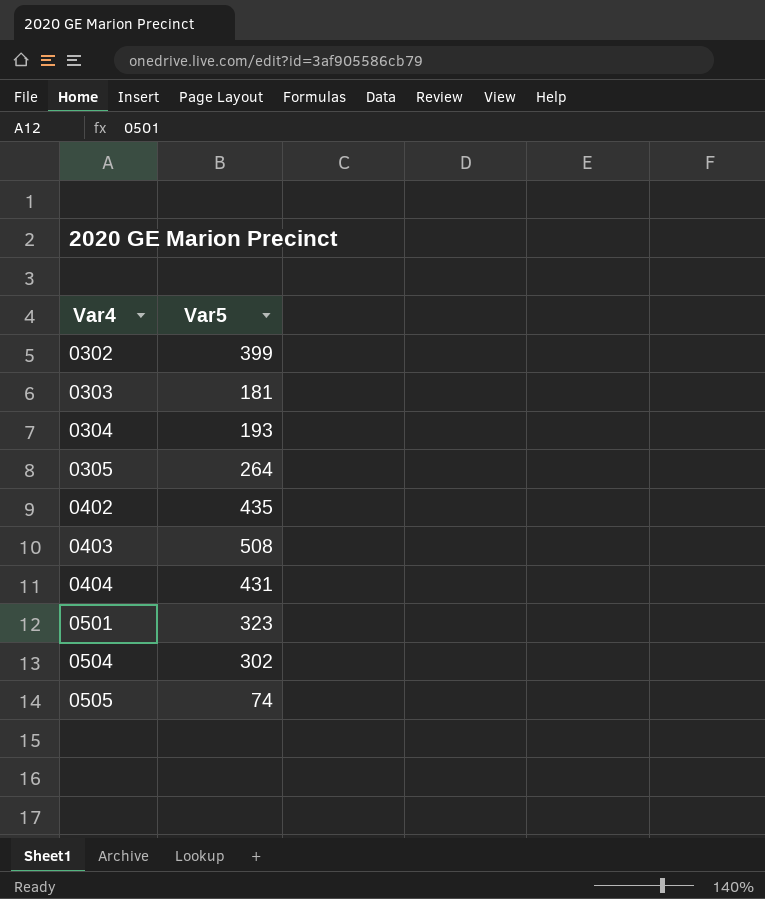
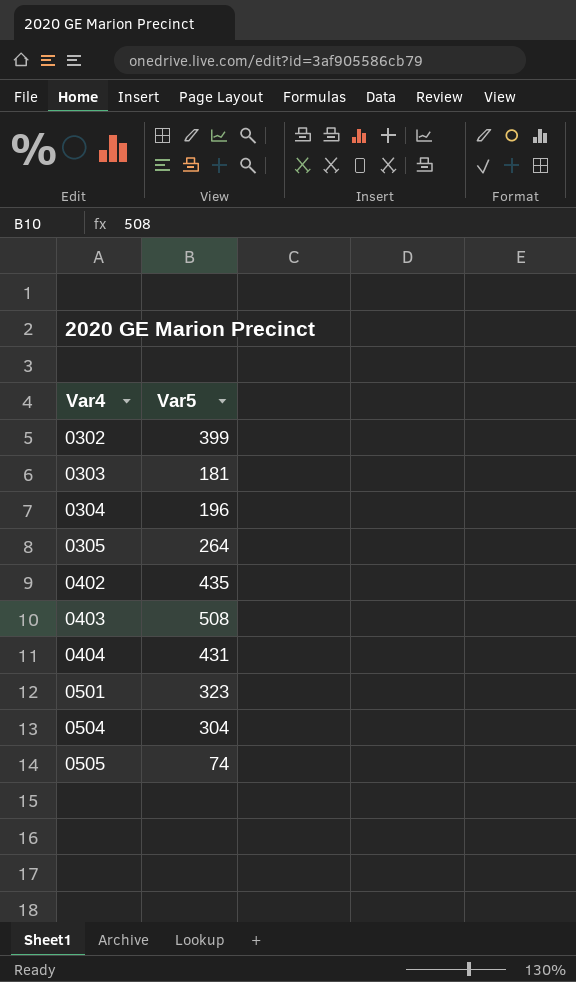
0304 | Var5: 193 -> 196
0504 | Var5: 302 -> 304

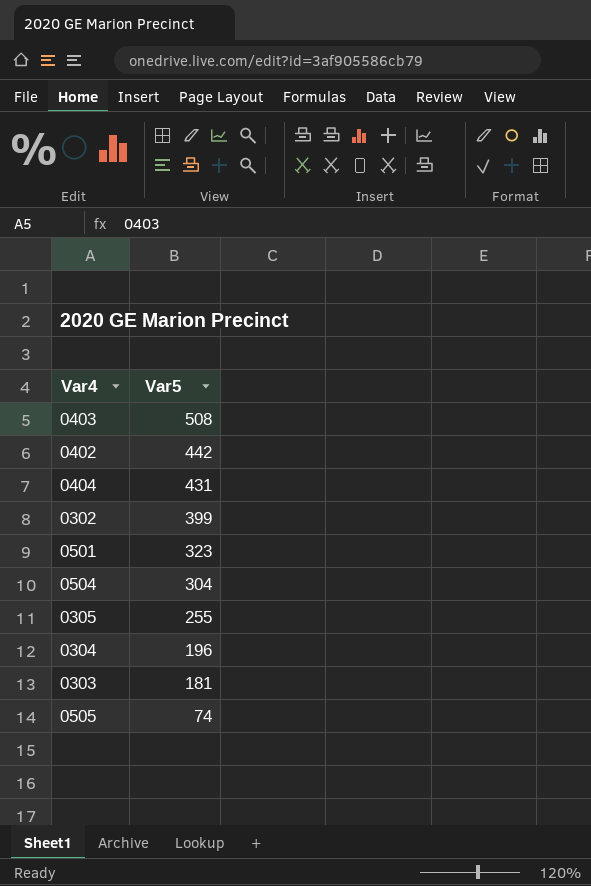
row order: Var4 ascending -> Var5 descending
0402 | Var5: 435 -> 442
0305 | Var5: 264 -> 255

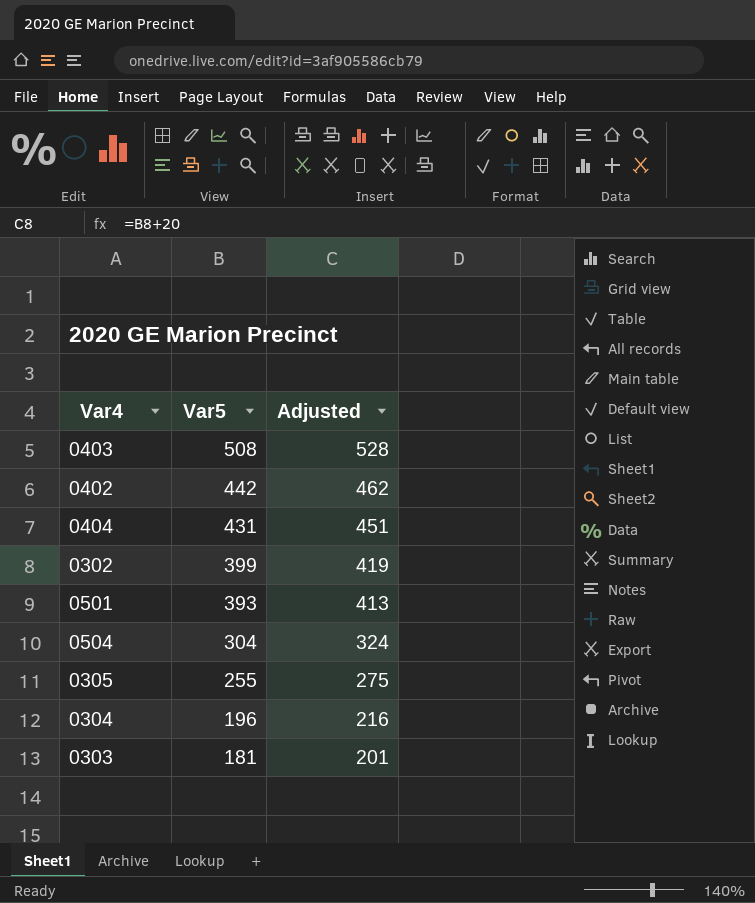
column Adjusted | formula: none -> [Var5] + 20
row 0505: 74 -> none
0501 | Var5: 323 -> 393

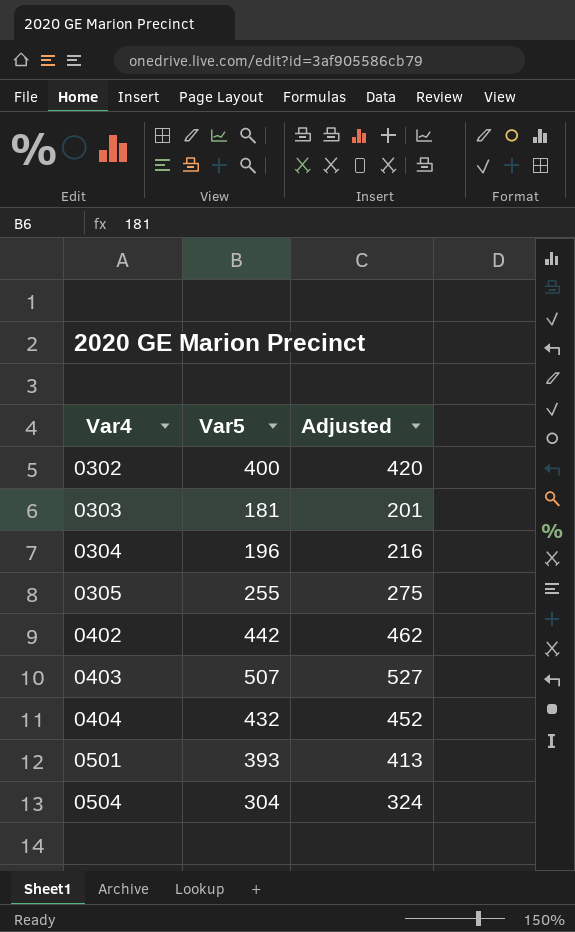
row order: Var5 descending -> Var4 ascending
0302 | Var5: 399 -> 400
0302 | Adjusted: 419 -> 420
0403 | Var5: 508 -> 507
0403 | Adjusted: 528 -> 527
0404 | Var5: 431 -> 432
0404 | Adjusted: 451 -> 452

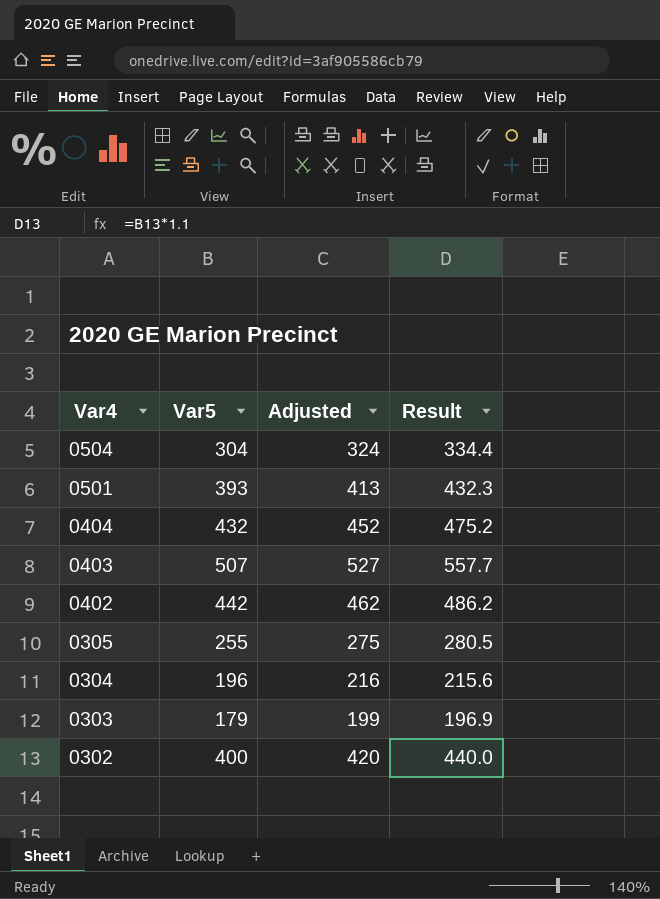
row order: Var4 ascending -> Var4 descending
column Result | formula: none -> [Var5] * 1.1
0303 | Var5: 181 -> 179
0303 | Adjusted: 201 -> 199

